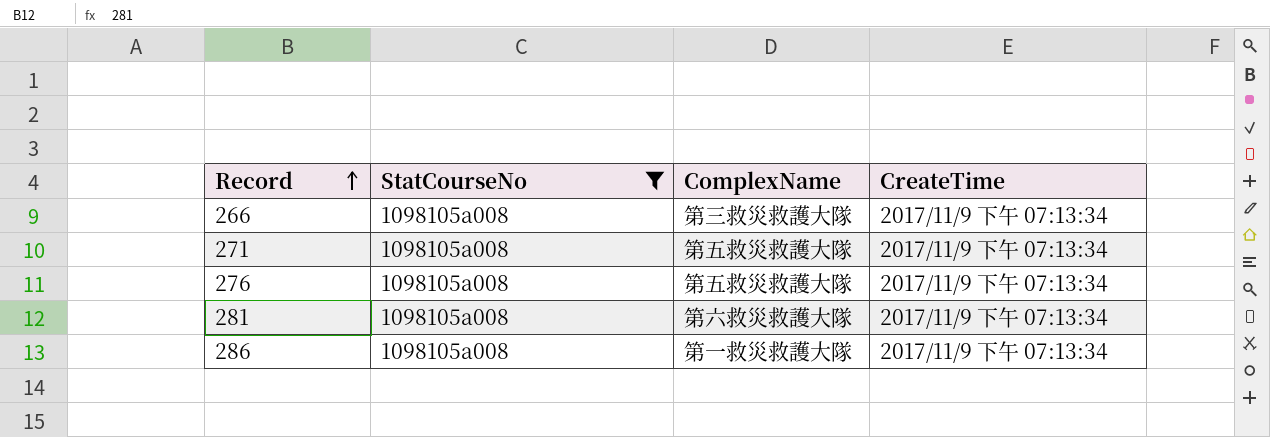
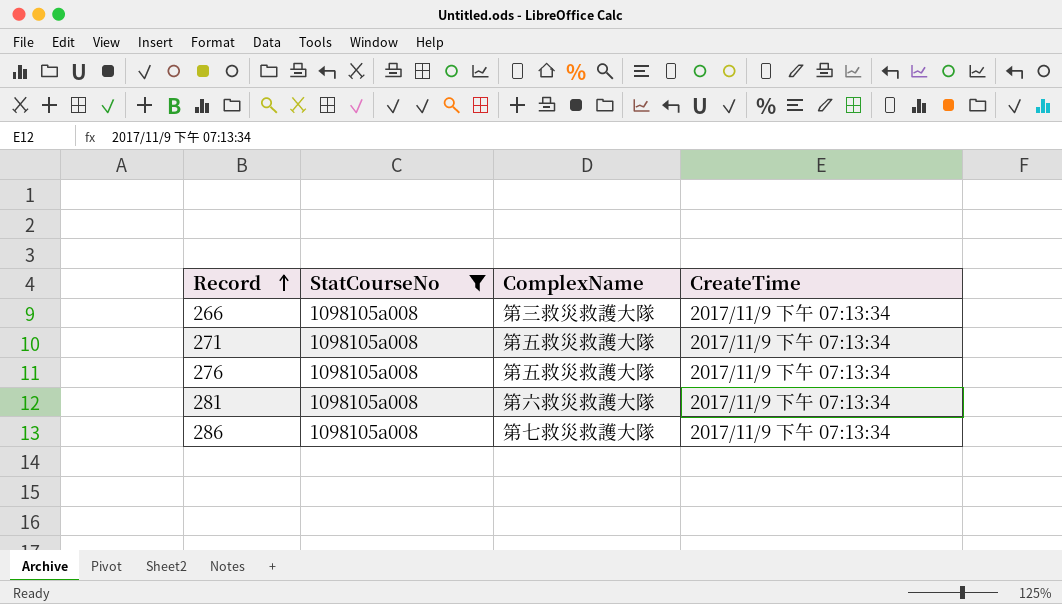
286 | ComplexName: 第一救災救護大隊 -> 第七救災救護大隊

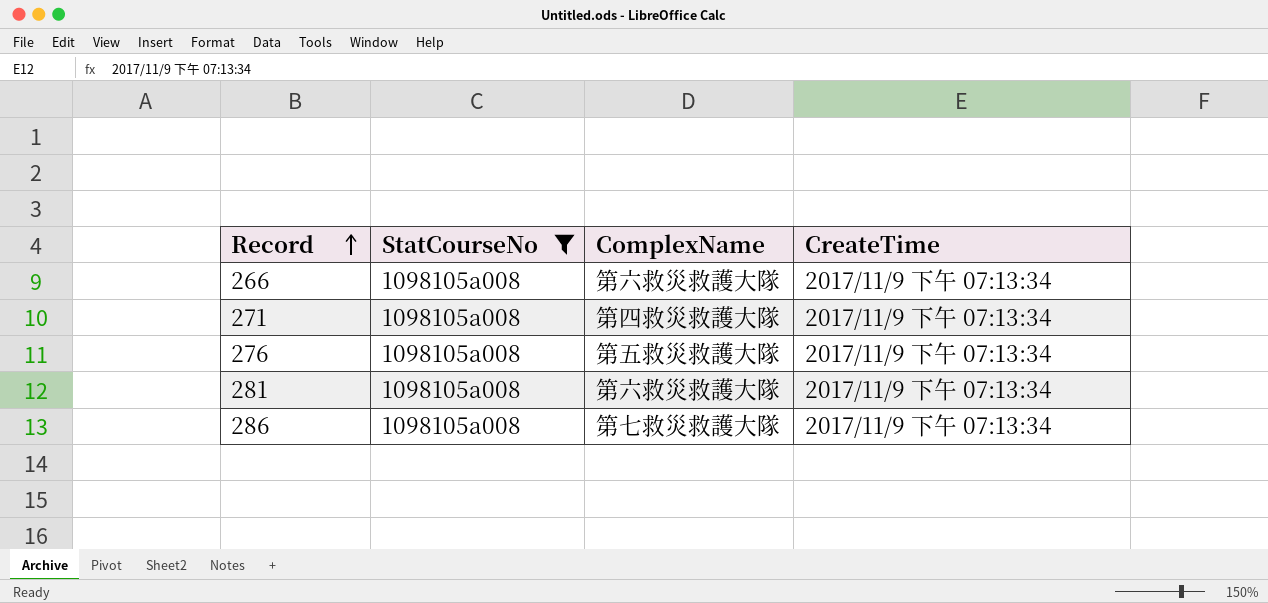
266 | ComplexName: 第三救災救護大隊 -> 第六救災救護大隊
271 | ComplexName: 第五救災救護大隊 -> 第四救災救護大隊

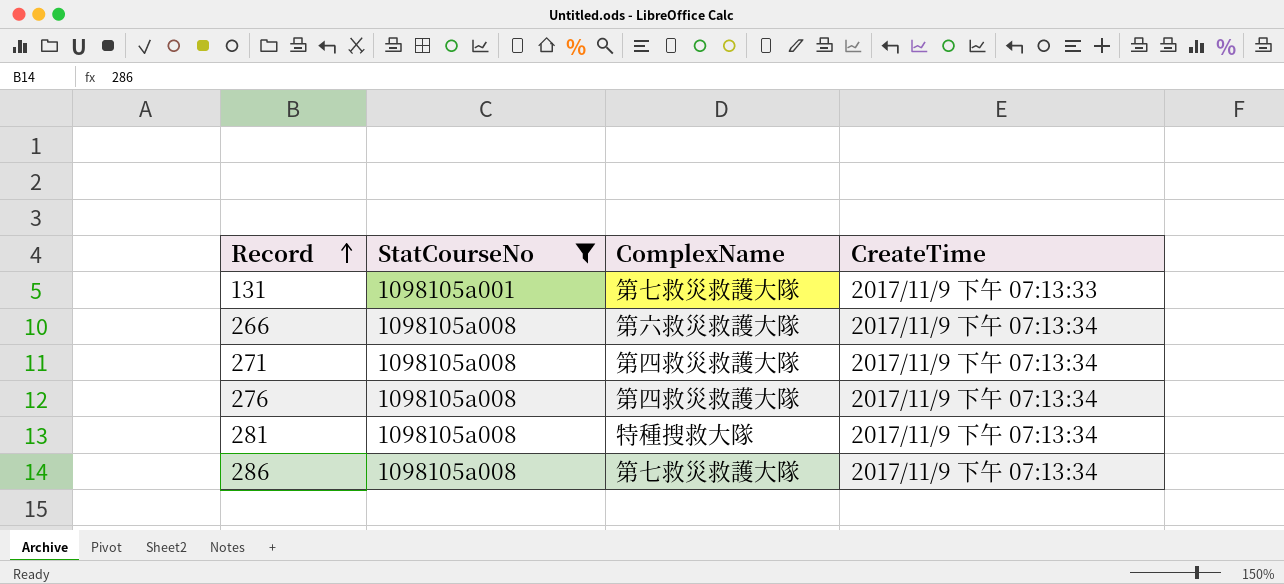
row 131: none -> 1098105a001 | 第七救災救護大隊 | 2017/11/9 下午 07:13:33
276 | ComplexName: 第五救災救護大隊 -> 第四救災救護大隊
281 | ComplexName: 第六救災救護大隊 -> 特種搜救大隊

